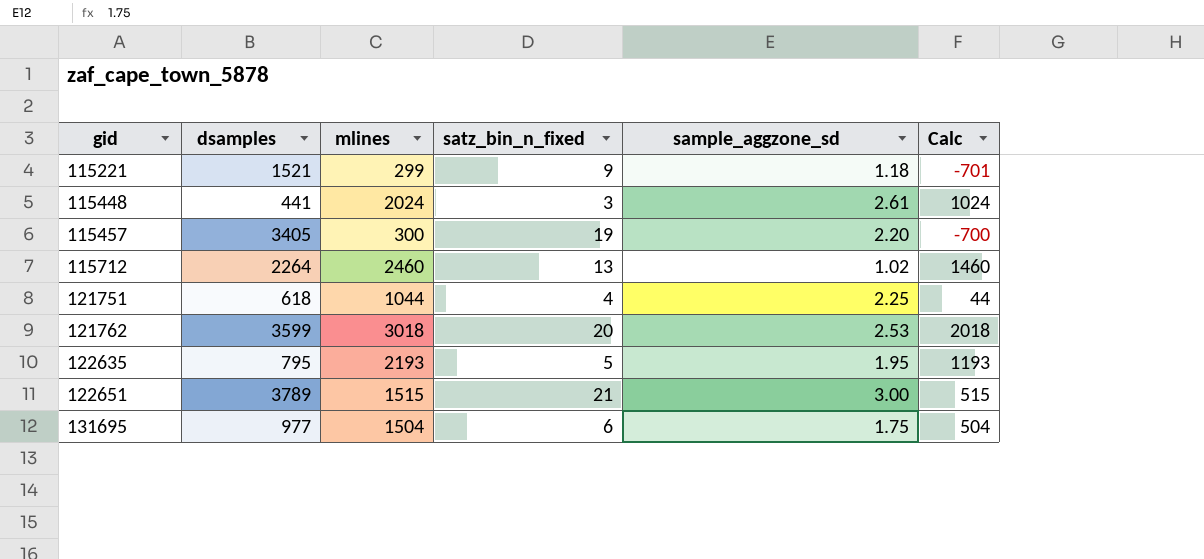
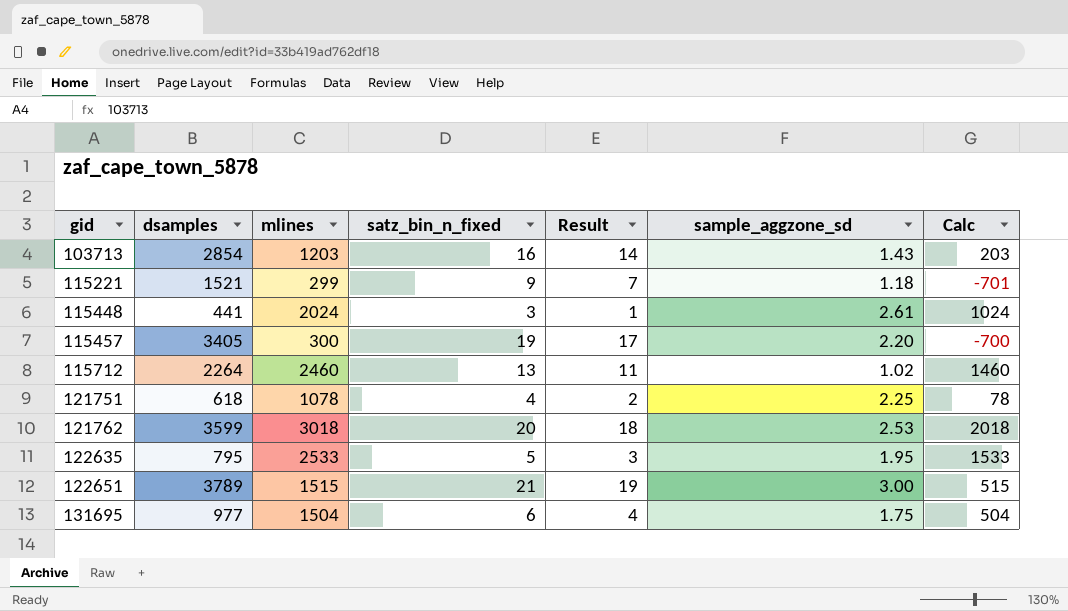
column Result | formula: none -> [satz_bin_n_fixed] - 2
row 103713: none -> 2854 | 1203 | 16 | 14 | 1.43 | 203
121751 | mlines: 1044 -> 1078
121751 | Calc: 44 -> 78
122635 | mlines: 2193 -> 2533
122635 | Calc: 1193 -> 1533

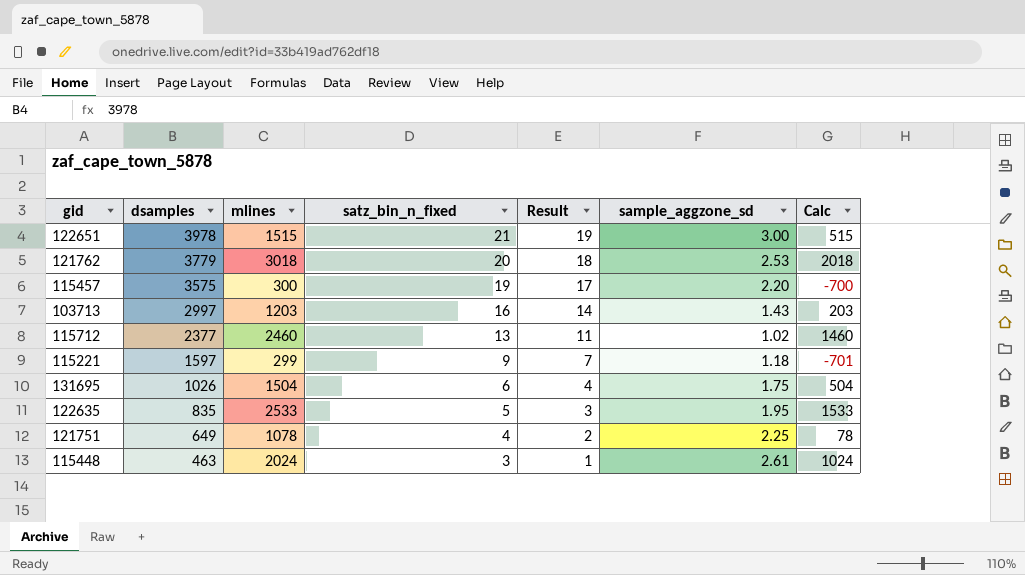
row order: gid ascending -> dsamples descending
122651 | dsamples: 3789 -> 3978
121762 | dsamples: 3599 -> 3779
115457 | dsamples: 3405 -> 3575
103713 | dsamples: 2854 -> 2997
115712 | dsamples: 2264 -> 2377
115221 | dsamples: 1521 -> 1597
131695 | dsamples: 977 -> 1026
122635 | dsamples: 795 -> 835
121751 | dsamples: 618 -> 649
115448 | dsamples: 441 -> 463

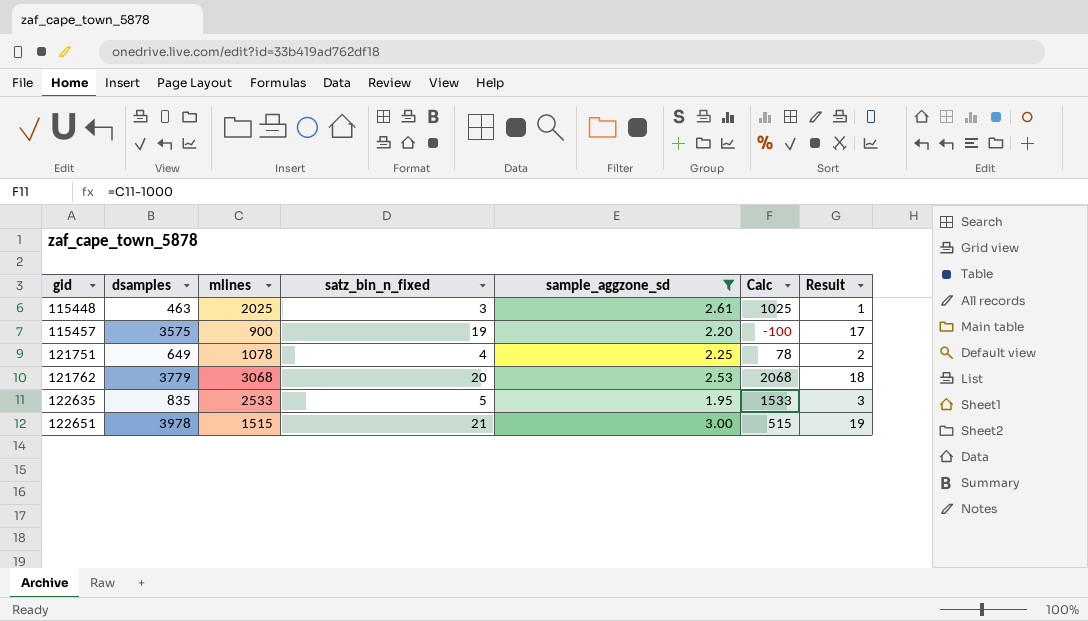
filter: none -> sample_aggzone_sd >= 1.95
row order: dsamples descending -> gid ascending
column Result | position: 5 -> 7
115448 | mlines: 2024 -> 2025
115448 | Calc: 1024 -> 1025
115457 | mlines: 300 -> 900
115457 | Calc: -700 -> -100
121762 | mlines: 3018 -> 3068
121762 | Calc: 2018 -> 2068

